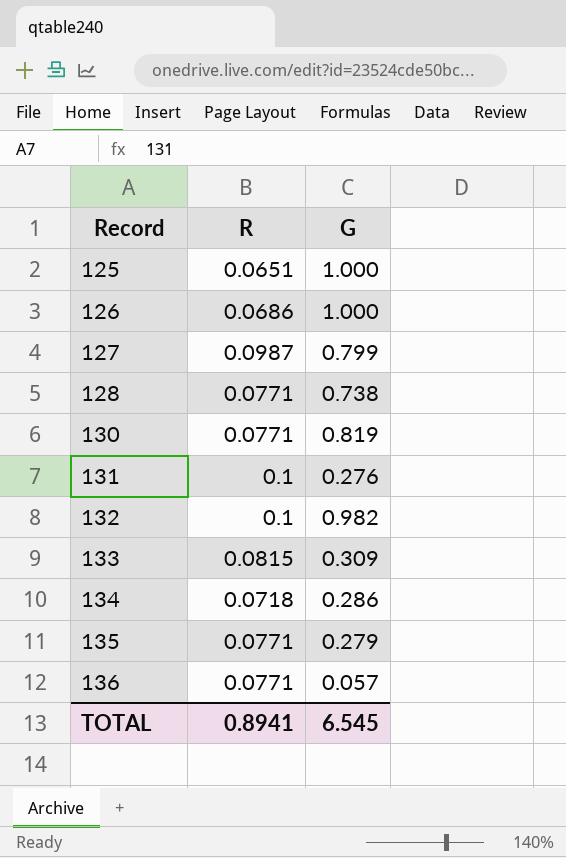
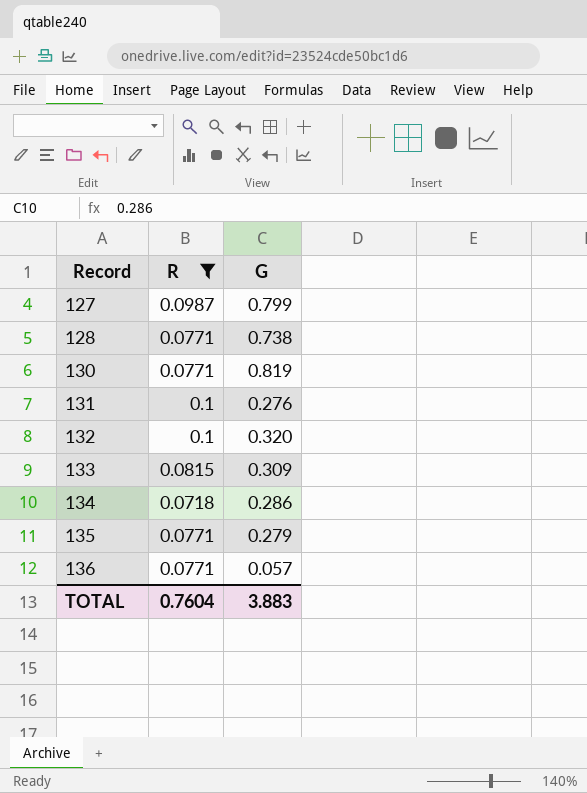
filter: none -> R >= 0.0718
132 | G: 0.982 -> 0.320
TOTAL | R: 0.8941 -> 0.7604
TOTAL | G: 6.545 -> 3.883

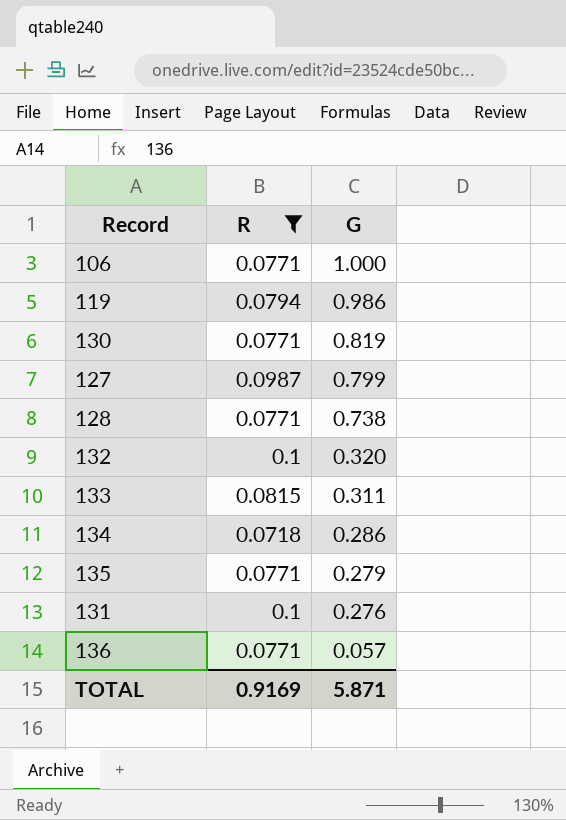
row order: Record ascending -> G descending
row 106: none -> 0.0771 | 1.000
row 119: none -> 0.0794 | 0.986
133 | G: 0.309 -> 0.311
TOTAL | R: 0.7604 -> 0.9169
TOTAL | G: 3.883 -> 5.871

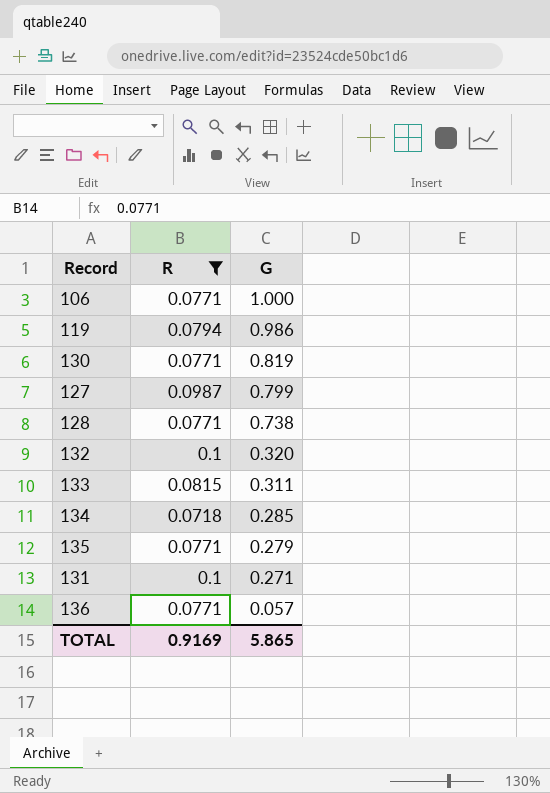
134 | G: 0.286 -> 0.285
131 | G: 0.276 -> 0.271
TOTAL | G: 5.871 -> 5.865

